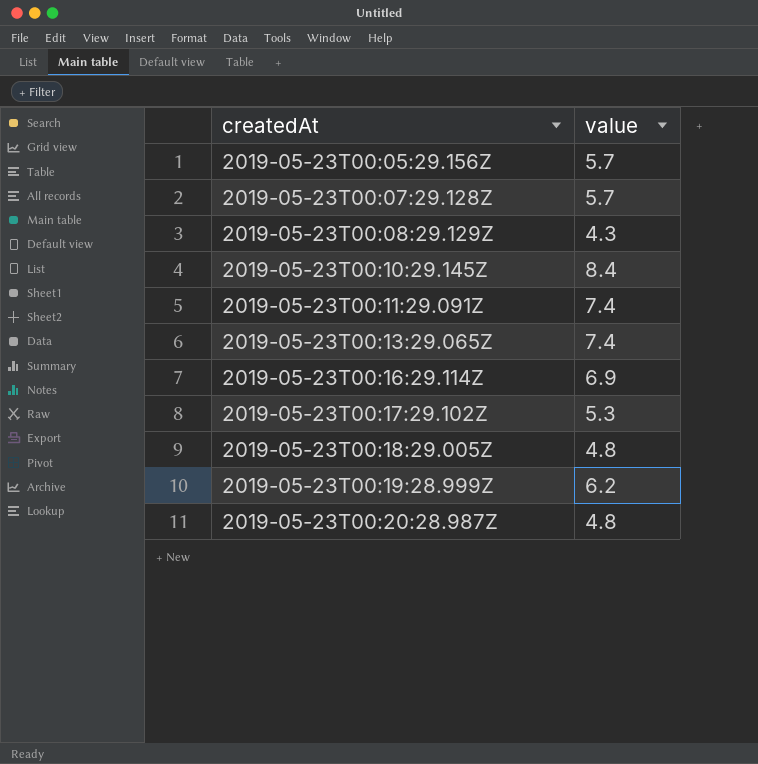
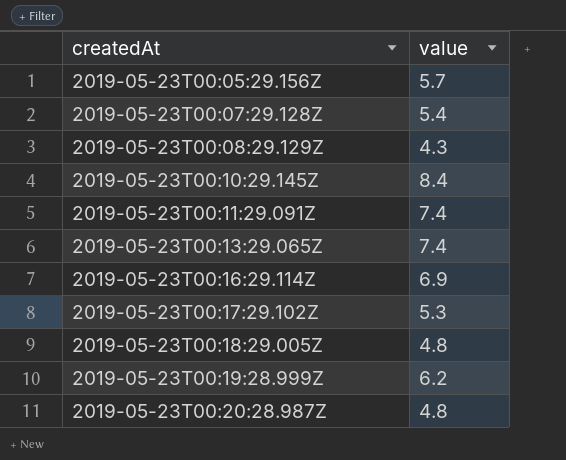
2019-05-23T00:07:29.128Z | value: 5.7 -> 5.4

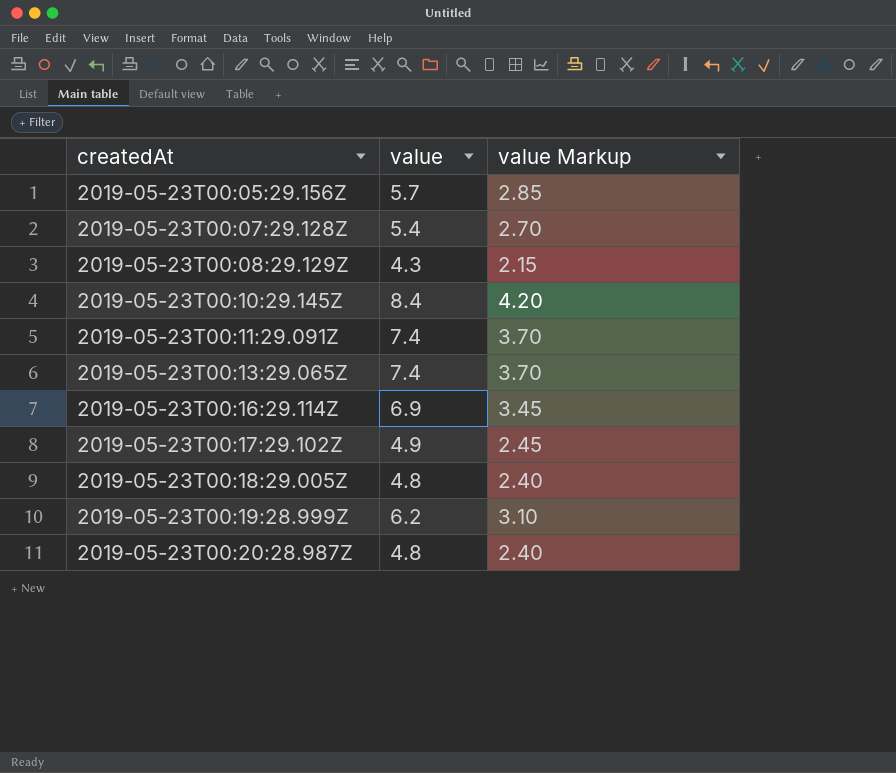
column value Markup | formula: none -> [value] * 0.5
2019-05-23T00:17:29.102Z | value: 5.3 -> 4.9

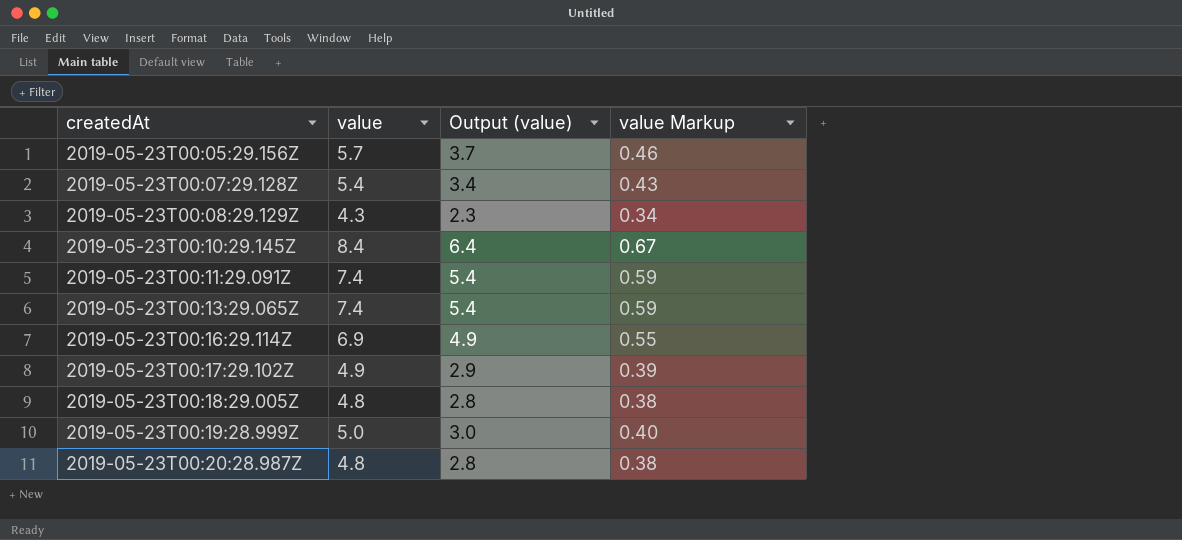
column Output (value) | formula: none -> [value] - 2
column value Markup | formula: [value] * 0.5 -> [value] * 0.08
2019-05-23T00:19:28.999Z | value: 6.2 -> 5.0

